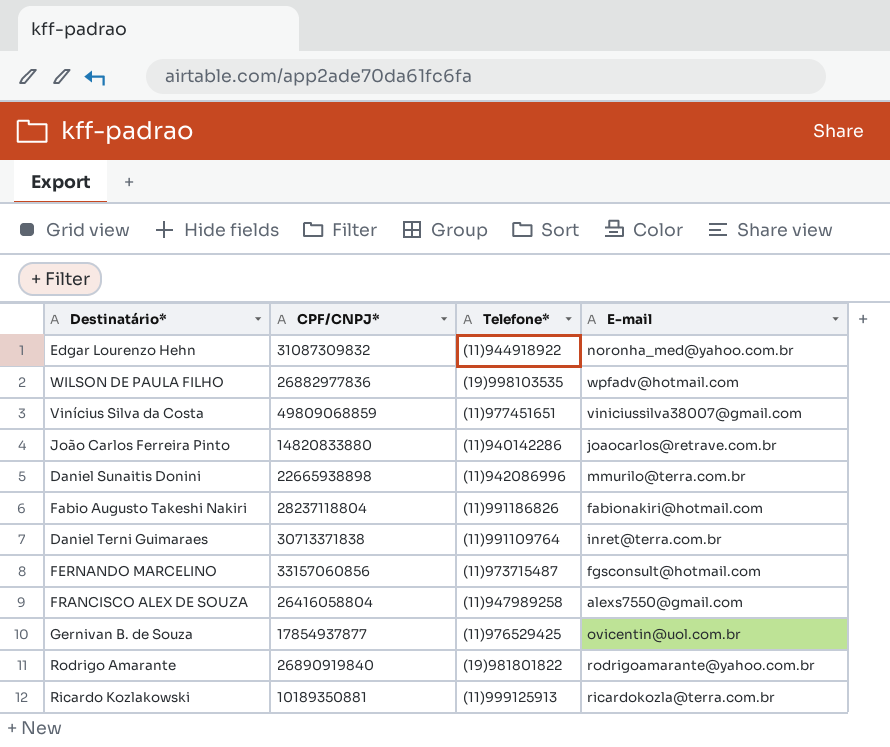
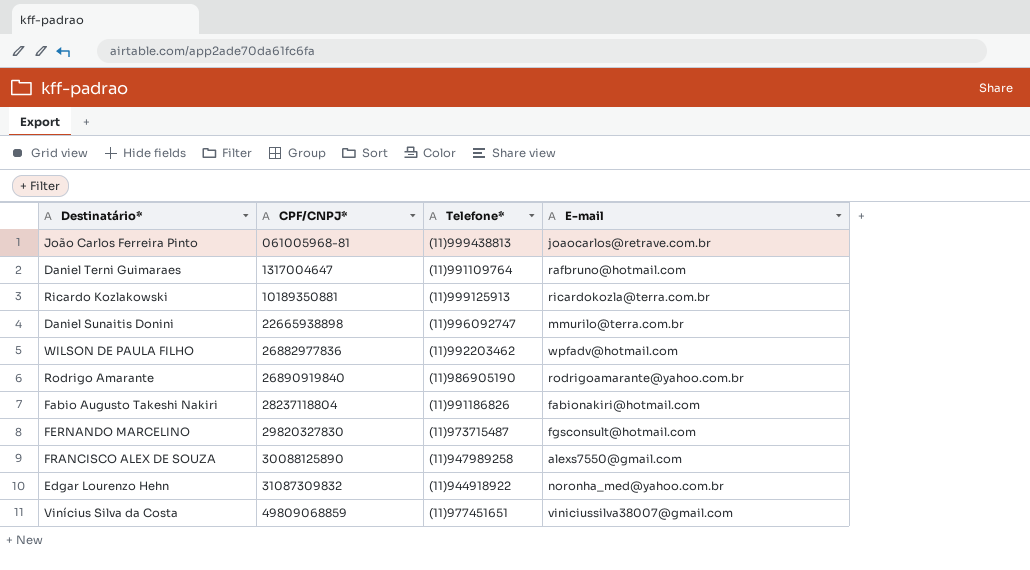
row order: none -> CPF/CNPJ* ascending
row Gernivan B. de Souza: 17854937877 | (11)976529425 | ovicentin@uol.com.br -> none
João Carlos Ferreira Pinto | CPF/CNPJ*: 14820833880 -> 061005968-81
João Carlos Ferreira Pinto | Telefone*: (11)940142286 -> (11)999438813
Daniel Terni Guimaraes | CPF/CNPJ*: 30713371838 -> 1317004647
Daniel Terni Guimaraes | E-mail: inret@terra.com.br -> rafbruno@hotmail.com
Daniel Sunaitis Donini | Telefone*: (11)942086996 -> (11)996092747
WILSON DE PAULA FILHO | Telefone*: (19)998103535 -> (11)992203462
Rodrigo Amarante | Telefone*: (19)981801822 -> (11)986905190
FERNANDO MARCELINO | CPF/CNPJ*: 33157060856 -> 29820327830
FRANCISCO ALEX DE SOUZA | CPF/CNPJ*: 26416058804 -> 30088125890

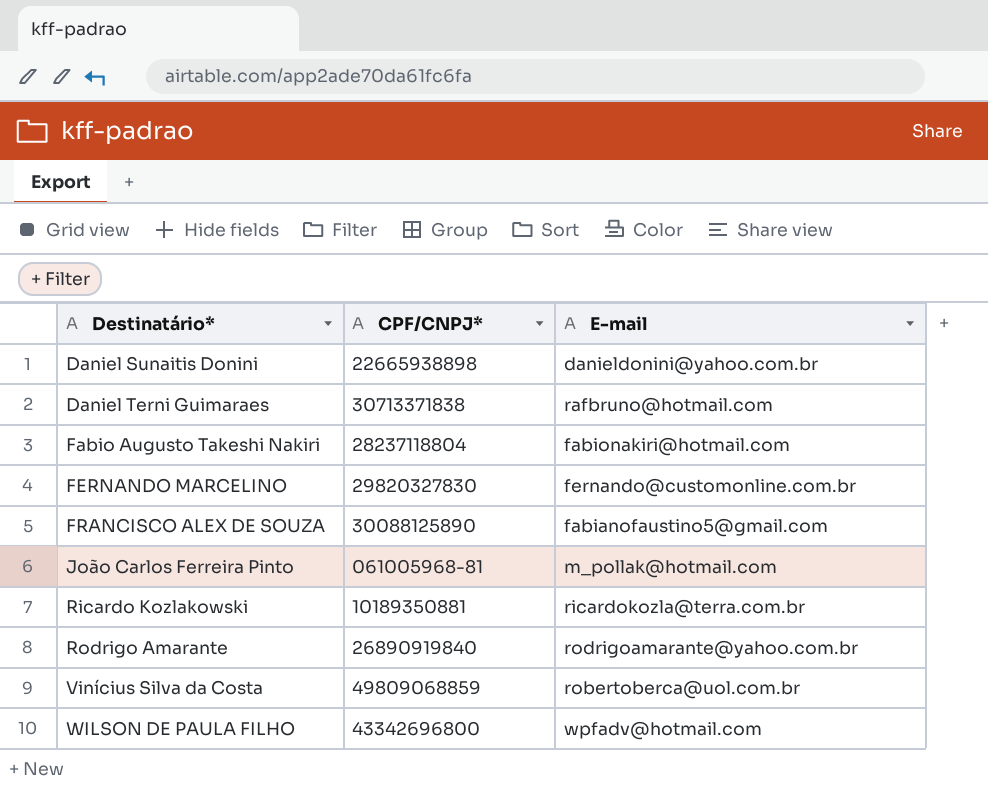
row order: CPF/CNPJ* ascending -> Destinatário* ascending
column Telefone* | position: 3 -> none
row Edgar Lourenzo Hehn: 31087309832 | (11)944918922 | noronha_med@yahoo.com.br -> none
Daniel Sunaitis Donini | E-mail: mmurilo@terra.com.br -> danieldonini@yahoo.com.br
Daniel Terni Guimaraes | CPF/CNPJ*: 1317004647 -> 30713371838
FERNANDO MARCELINO | E-mail: fgsconsult@hotmail.com -> fernando@customonline.com.br
FRANCISCO ALEX DE SOUZA | E-mail: alexs7550@gmail.com -> fabianofaustino5@gmail.com
João Carlos Ferreira Pinto | E-mail: joaocarlos@retrave.com.br -> m_pollak@hotmail.com
Vinícius Silva da Costa | E-mail: viniciussilva38007@gmail.com -> robertoberca@uol.com.br
WILSON DE PAULA FILHO | CPF/CNPJ*: 26882977836 -> 43342696800

